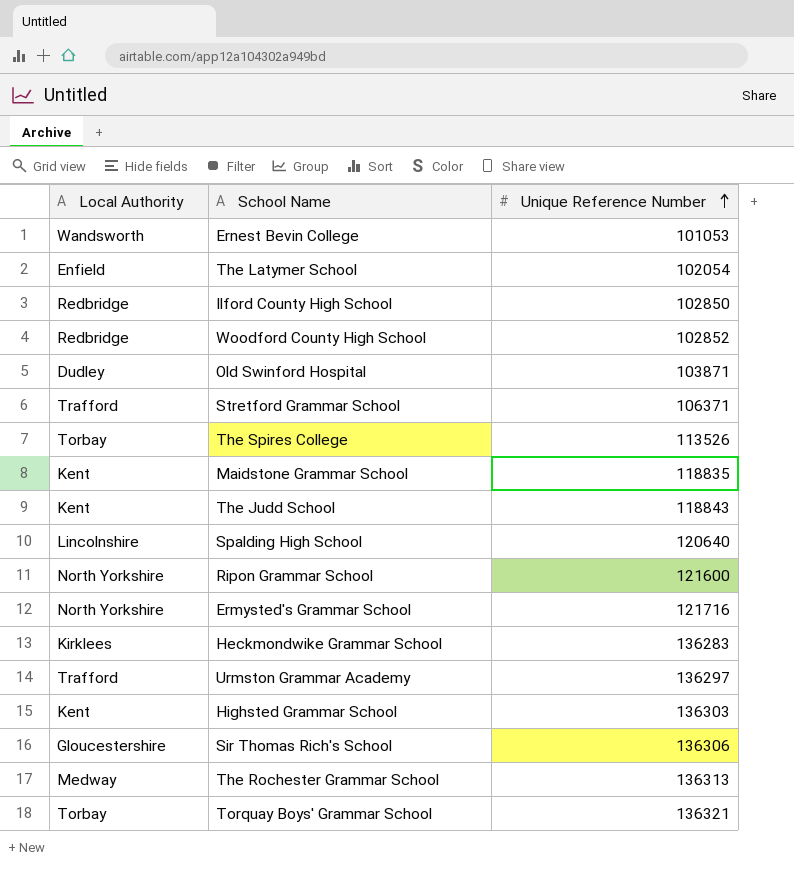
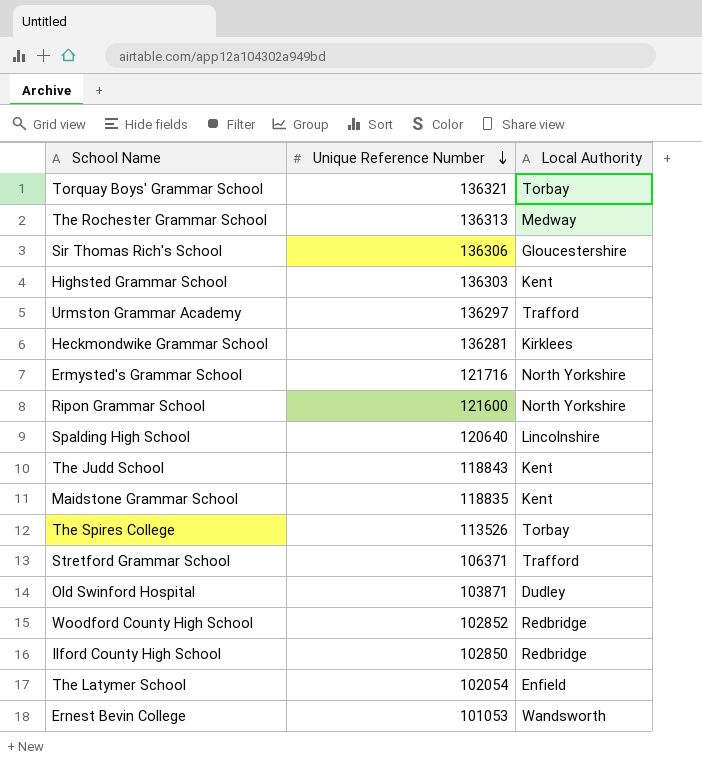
row order: Unique Reference Number ascending -> Unique Reference Number descending
column Local Authority | position: 1 -> 3
Heckmondwike Grammar School | Unique Reference Number: 136283 -> 136281

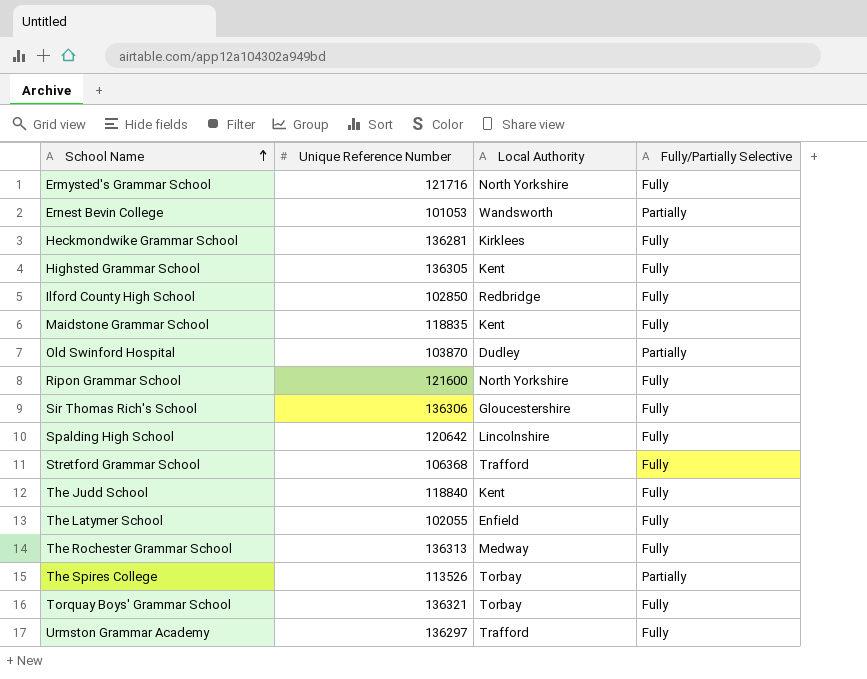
row order: Unique Reference Number descending -> School Name ascending
column Fully/Partially Selective | position: none -> 4
row Woodford County High School: 102852 | Redbridge -> none
Highsted Grammar School | Unique Reference Number: 136303 -> 136305
Old Swinford Hospital | Unique Reference Number: 103871 -> 103870
Spalding High School | Unique Reference Number: 120640 -> 120642
Stretford Grammar School | Unique Reference Number: 106371 -> 106368
The Judd School | Unique Reference Number: 118843 -> 118840
The Latymer School | Unique Reference Number: 102054 -> 102055

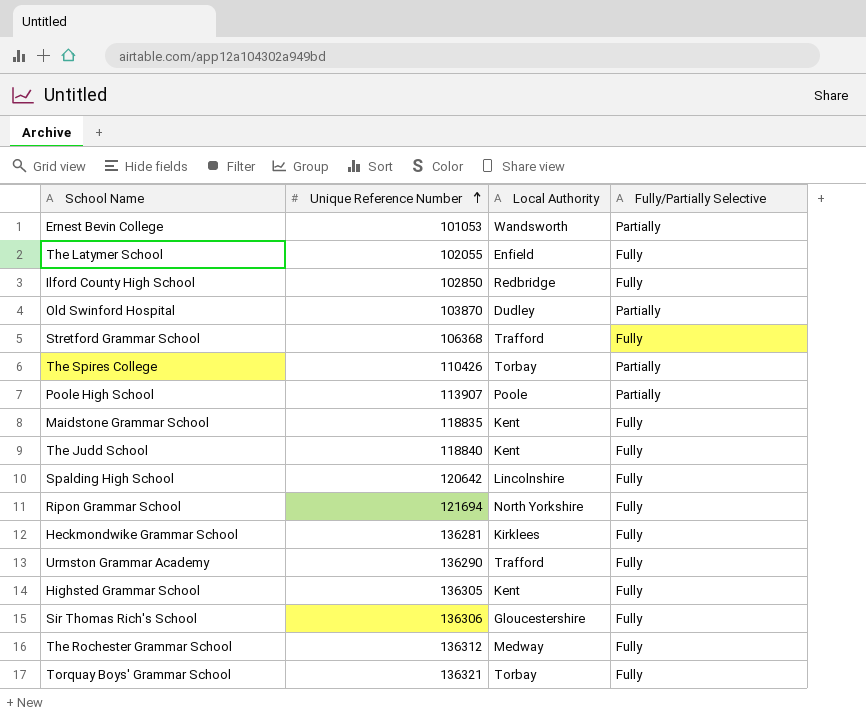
row order: School Name ascending -> Unique Reference Number ascending
row Ermysted's Grammar School: 121716 | North Yorkshire | Fully -> none
The Spires College | Unique Reference Number: 113526 -> 110426
row Poole High School: none -> 113907 | Poole | Partially
Ripon Grammar School | Unique Reference Number: 121600 -> 121694
Urmston Grammar Academy | Unique Reference Number: 136297 -> 136290
The Rochester Grammar School | Unique Reference Number: 136313 -> 136312

